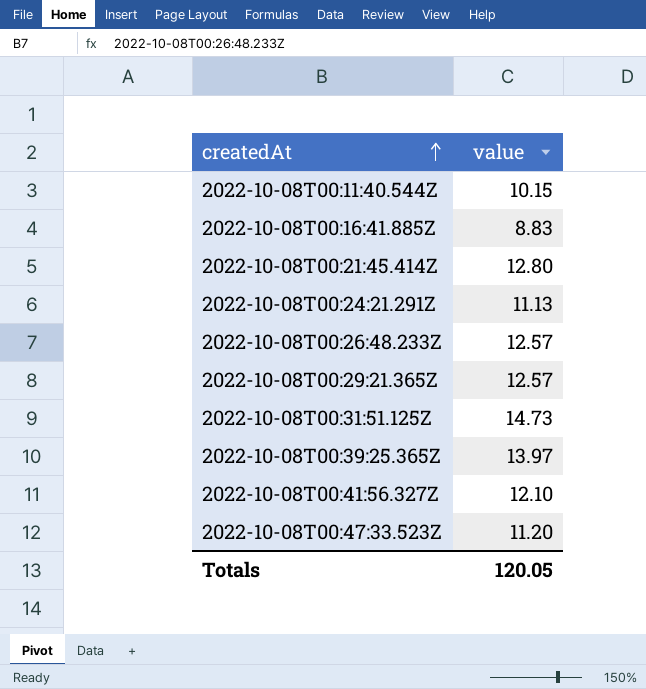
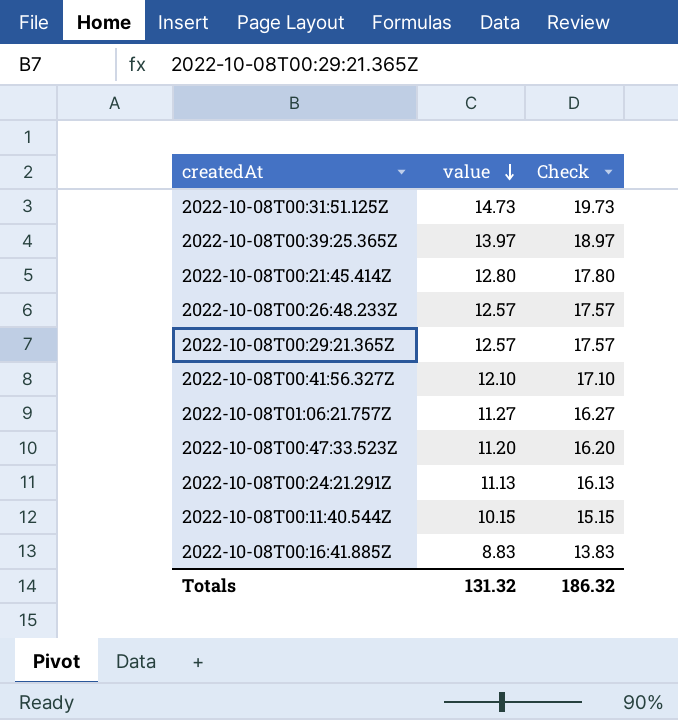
row order: createdAt ascending -> value descending
column Check | formula: none -> [value] + 5
row 2022-10-08T01:06:21.757Z: none -> 11.27 | 16.27
Totals | value: 120.05 -> 131.32

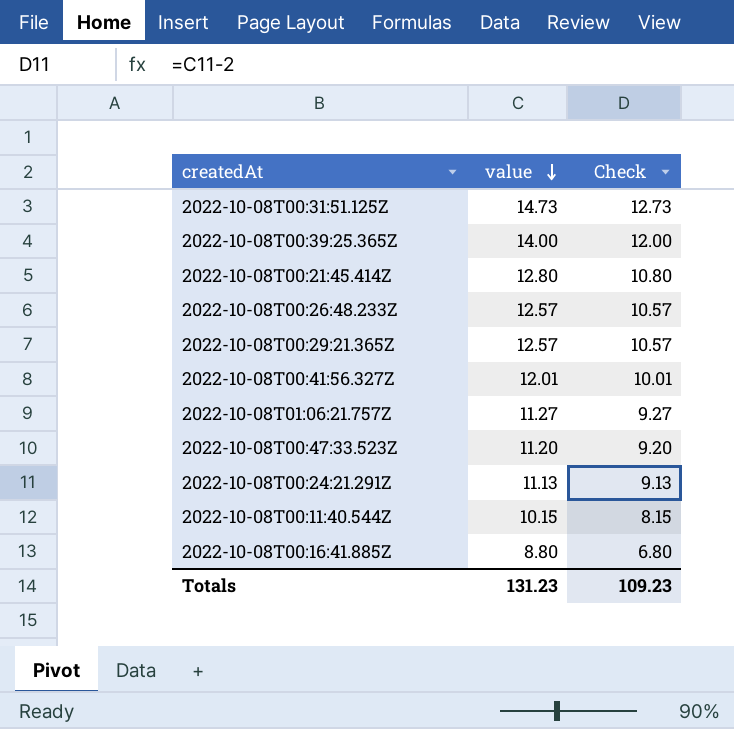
column Check | formula: [value] + 5 -> [value] - 2
2022-10-08T00:39:25.365Z | value: 13.97 -> 14.00
2022-10-08T00:41:56.327Z | value: 12.10 -> 12.01
2022-10-08T00:16:41.885Z | value: 8.83 -> 8.80
Totals | value: 131.32 -> 131.23
Totals | Check: 186.32 -> 109.23

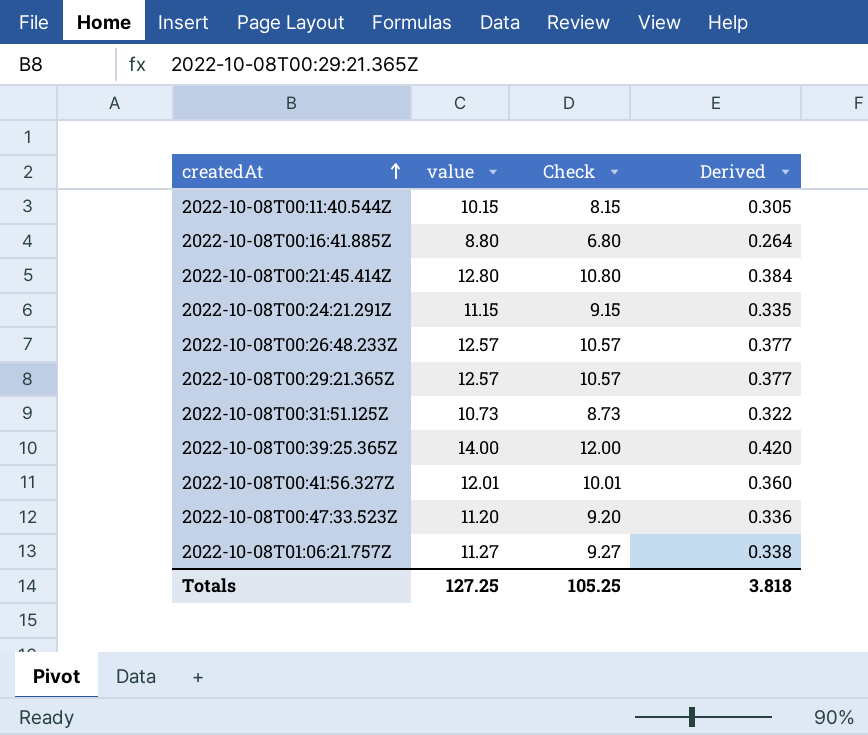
row order: value descending -> createdAt ascending
column Derived | formula: none -> [value] * 0.03
2022-10-08T00:24:21.291Z | value: 11.13 -> 11.15
2022-10-08T00:24:21.291Z | Check: 9.13 -> 9.15
2022-10-08T00:31:51.125Z | value: 14.73 -> 10.73
2022-10-08T00:31:51.125Z | Check: 12.73 -> 8.73
Totals | value: 131.23 -> 127.25
Totals | Check: 109.23 -> 105.25

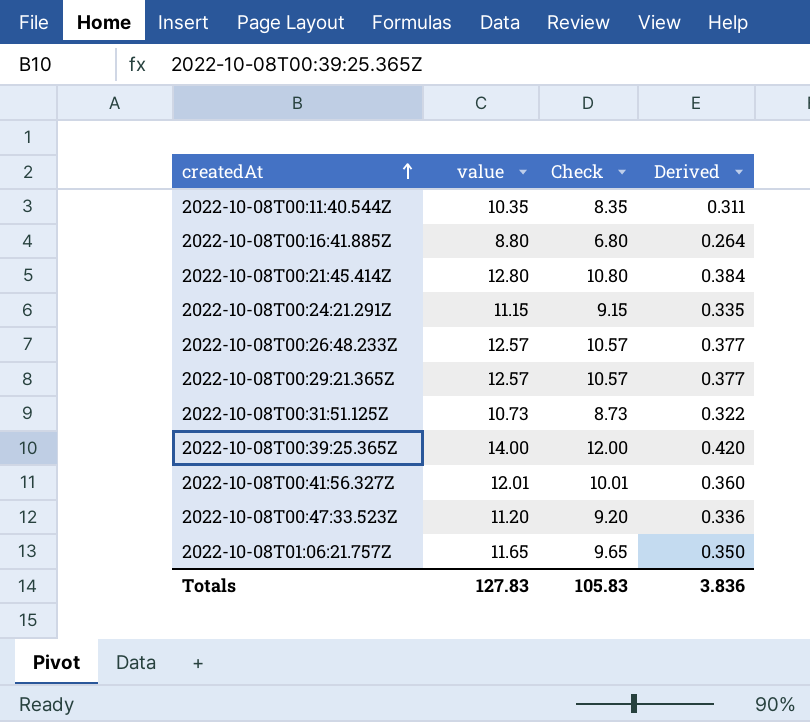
2022-10-08T00:11:40.544Z | value: 10.15 -> 10.35
2022-10-08T00:11:40.544Z | Check: 8.15 -> 8.35
2022-10-08T00:11:40.544Z | Derived: 0.305 -> 0.311
2022-10-08T01:06:21.757Z | value: 11.27 -> 11.65
2022-10-08T01:06:21.757Z | Check: 9.27 -> 9.65
2022-10-08T01:06:21.757Z | Derived: 0.338 -> 0.350
Totals | value: 127.25 -> 127.83
Totals | Check: 105.25 -> 105.83
Totals | Derived: 3.818 -> 3.836

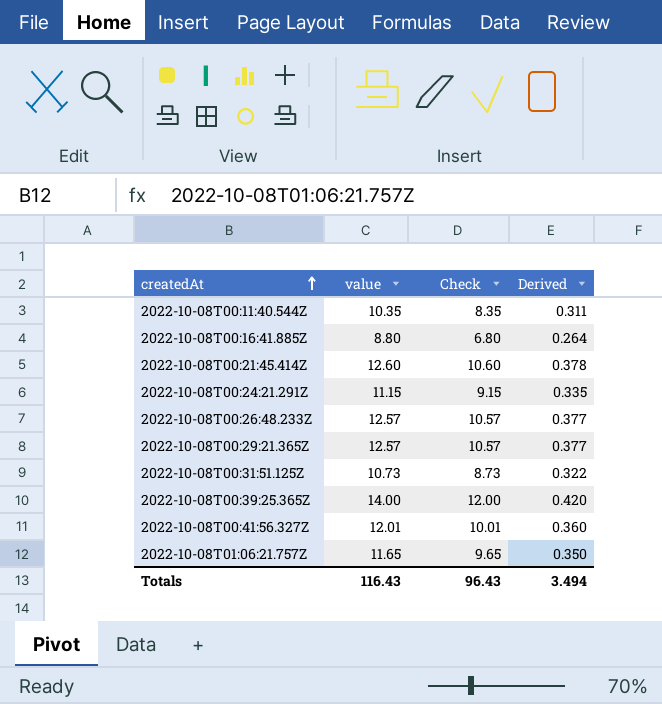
row 2022-10-08T00:47:33.523Z: 11.20 | 9.20 | 0.336 -> none
2022-10-08T00:21:45.414Z | value: 12.80 -> 12.60
2022-10-08T00:21:45.414Z | Check: 10.80 -> 10.60
2022-10-08T00:21:45.414Z | Derived: 0.384 -> 0.378
Totals | value: 127.83 -> 116.43
Totals | Check: 105.83 -> 96.43
Totals | Derived: 3.836 -> 3.494

